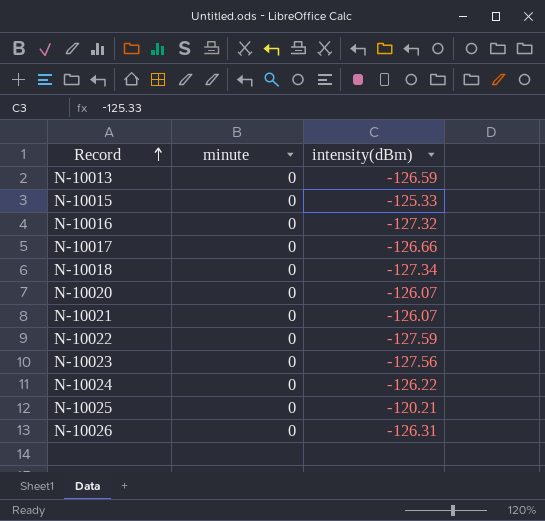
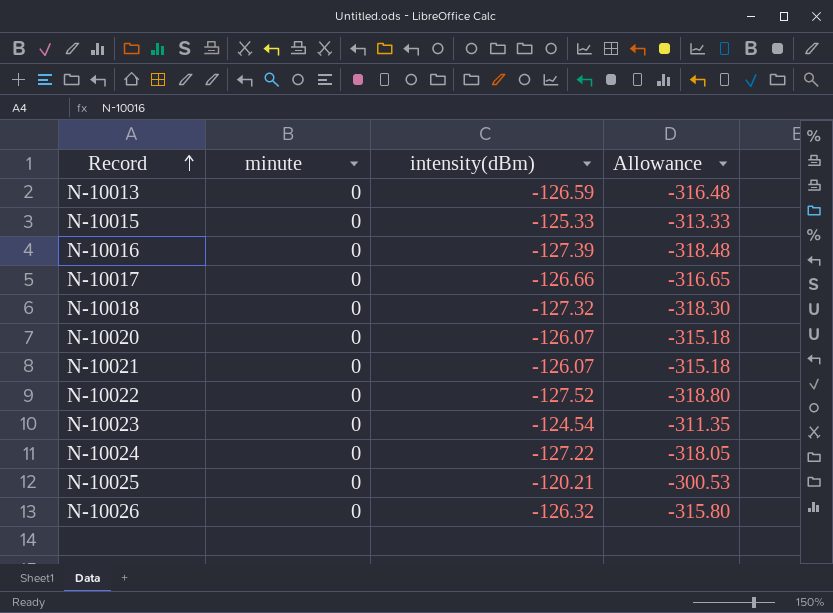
column Allowance | formula: none -> [intensity(dBm)] * 2.5
N-10016 | intensity(dBm): -127.32 -> -127.39
N-10018 | intensity(dBm): -127.34 -> -127.32
N-10022 | intensity(dBm): -127.59 -> -127.52
N-10023 | intensity(dBm): -127.56 -> -124.54
N-10024 | intensity(dBm): -126.22 -> -127.22
N-10026 | intensity(dBm): -126.31 -> -126.32

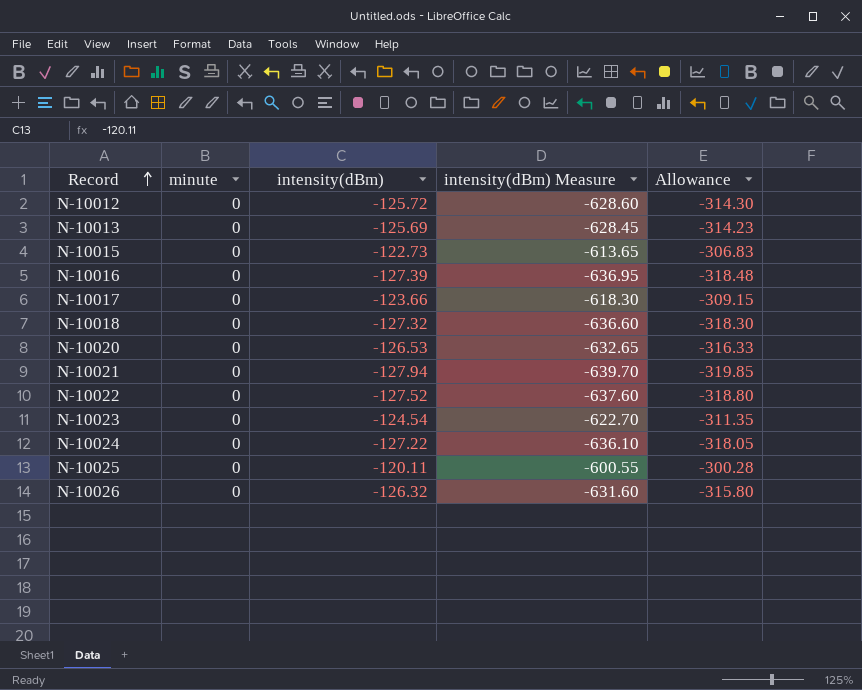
column intensity(dBm) Measure | formula: none -> [intensity(dBm)] * 5
row N-10012: none -> 0 | -125.72 | -628.60 | -314.30
N-10013 | intensity(dBm): -126.59 -> -125.69
N-10013 | Allowance: -316.48 -> -314.23
N-10015 | intensity(dBm): -125.33 -> -122.73
N-10015 | Allowance: -313.33 -> -306.83
N-10017 | intensity(dBm): -126.66 -> -123.66
N-10017 | Allowance: -316.65 -> -309.15
N-10020 | intensity(dBm): -126.07 -> -126.53
N-10020 | Allowance: -315.18 -> -316.33
N-10021 | intensity(dBm): -126.07 -> -127.94
N-10021 | Allowance: -315.18 -> -319.85
N-10025 | intensity(dBm): -120.21 -> -120.11
N-10025 | Allowance: -300.53 -> -300.28

